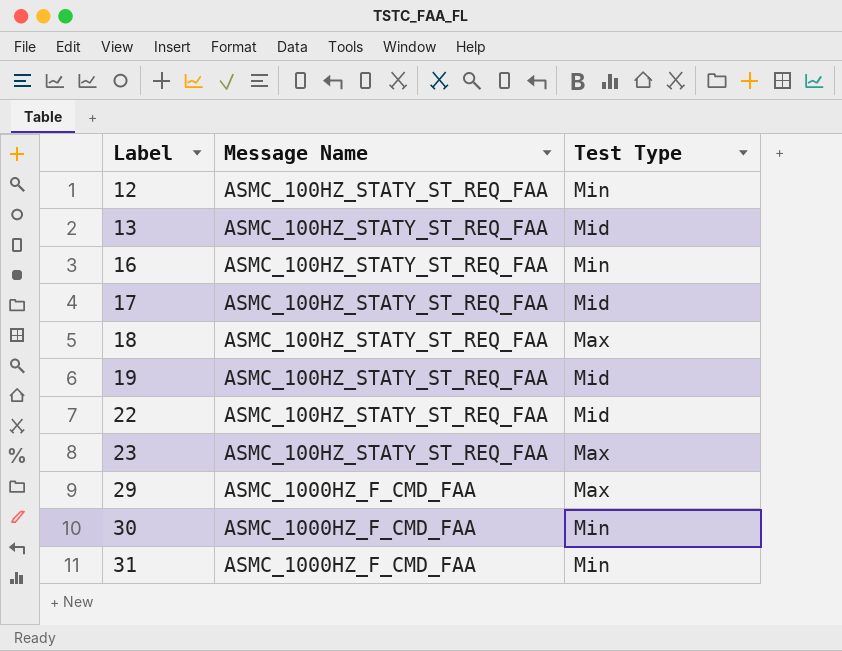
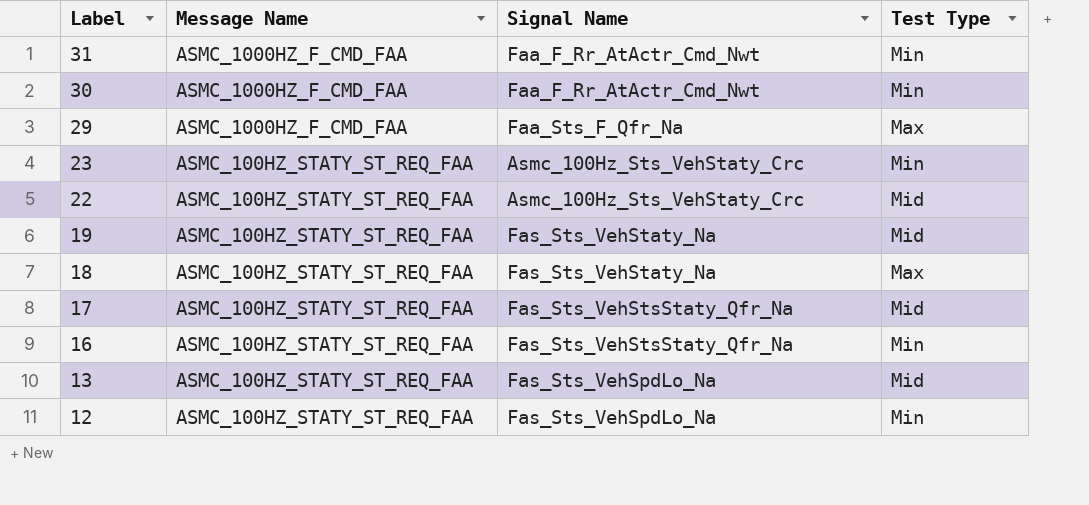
row order: Label ascending -> Label descending
column Signal Name | position: none -> 3
23 | Test Type: Max -> Min

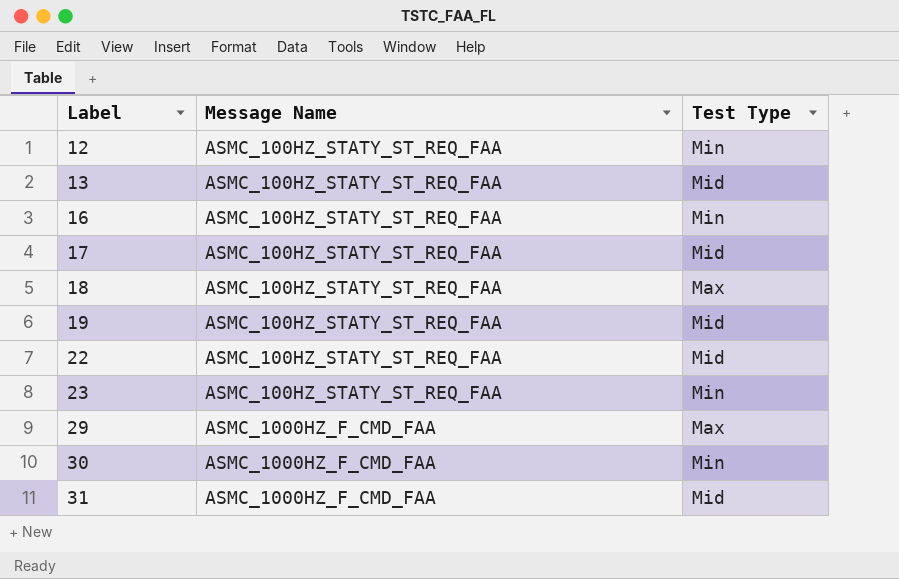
row order: Label descending -> Label ascending
column Signal Name | position: 3 -> none
31 | Test Type: Min -> Mid

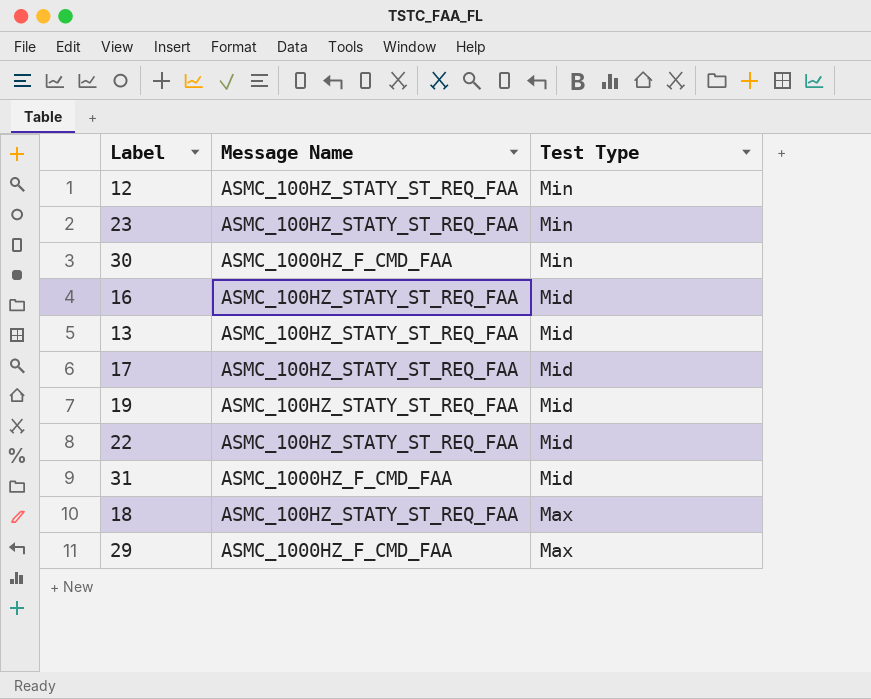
row order: Label ascending -> Test Type descending
16 | Test Type: Min -> Mid

